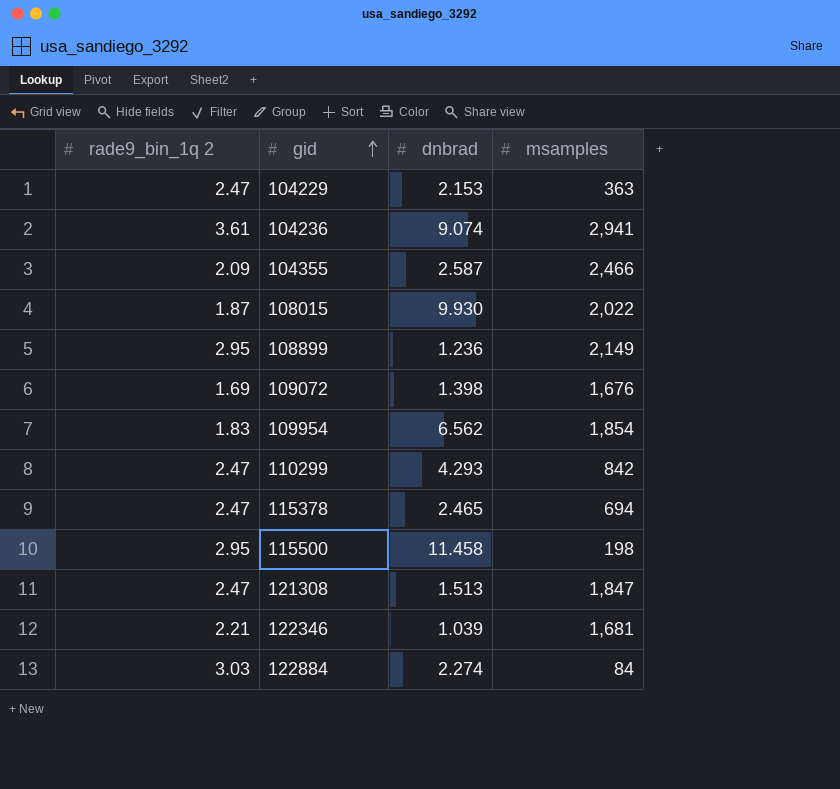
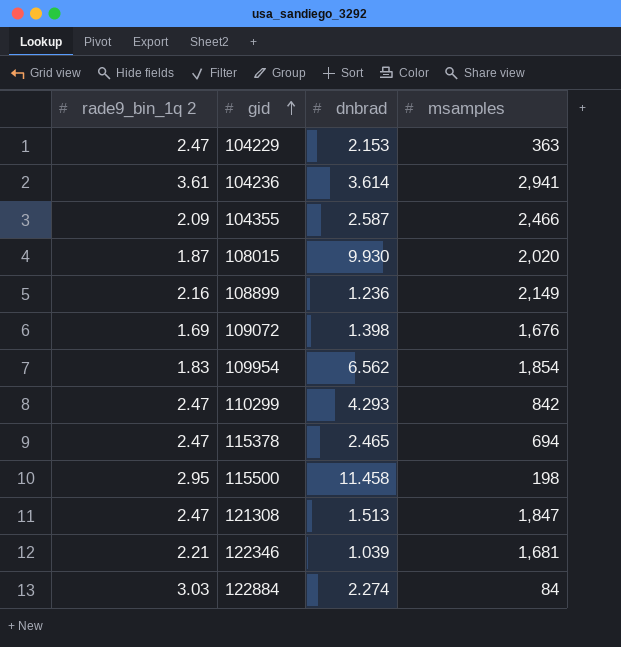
104236 | dnbrad: 9.074 -> 3.614
108015 | msamples: 2,022 -> 2,020
108899 | rade9_bin_1q 2: 2.95 -> 2.16

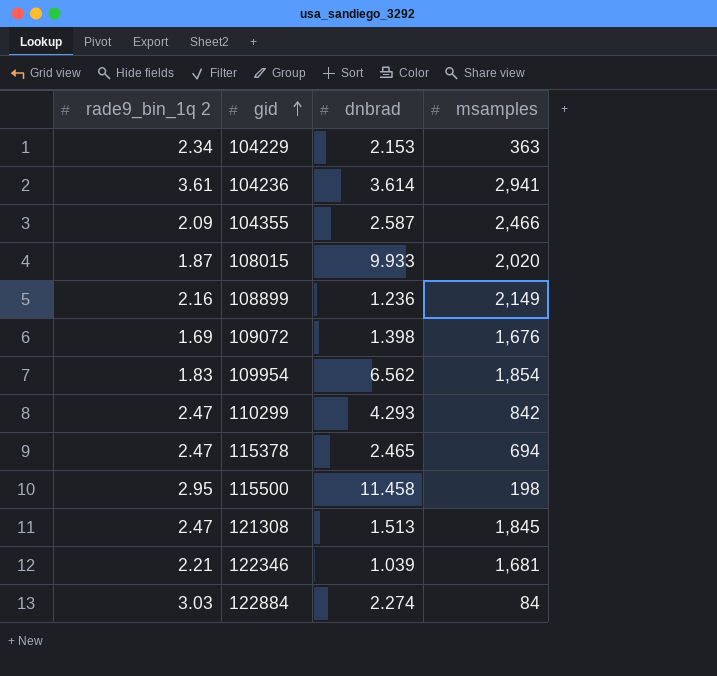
104229 | rade9_bin_1q 2: 2.47 -> 2.34
108015 | dnbrad: 9.930 -> 9.933
121308 | msamples: 1,847 -> 1,845

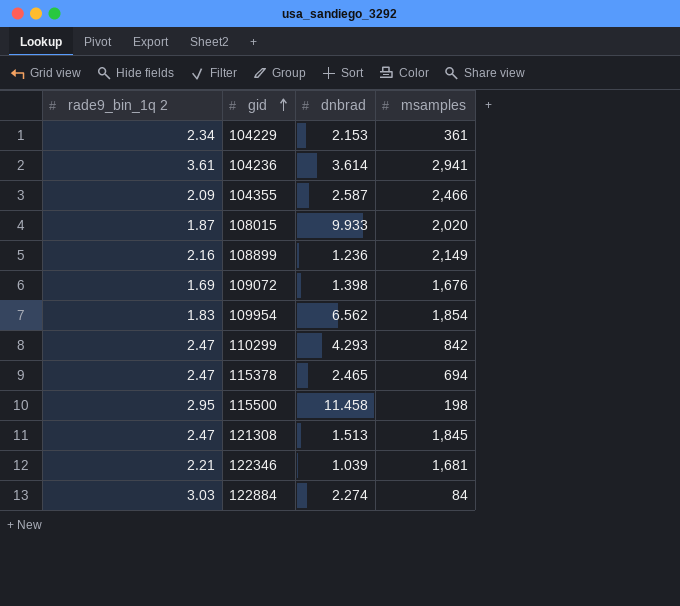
104229 | msamples: 363 -> 361

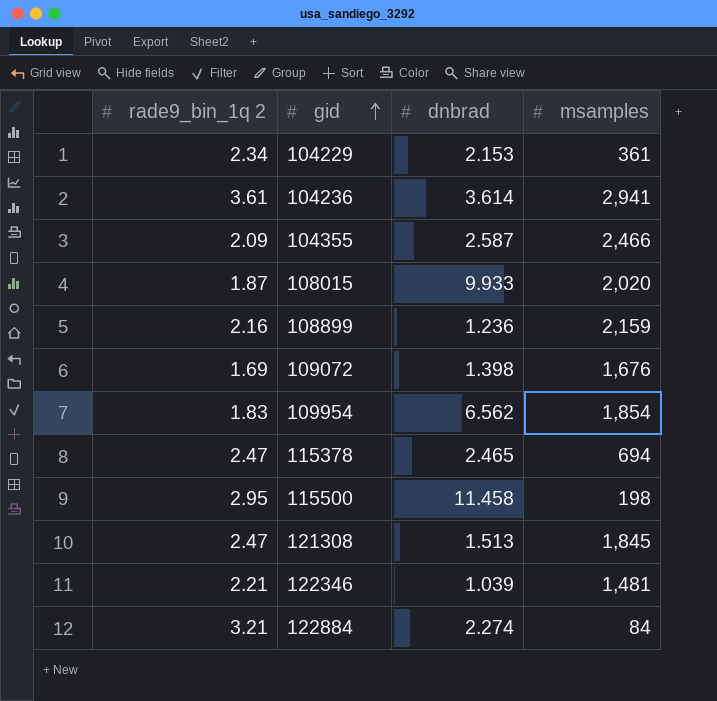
row 110299: 2.47 | 4.293 | 842 -> none
108899 | msamples: 2,149 -> 2,159
122346 | msamples: 1,681 -> 1,481
122884 | rade9_bin_1q 2: 3.03 -> 3.21

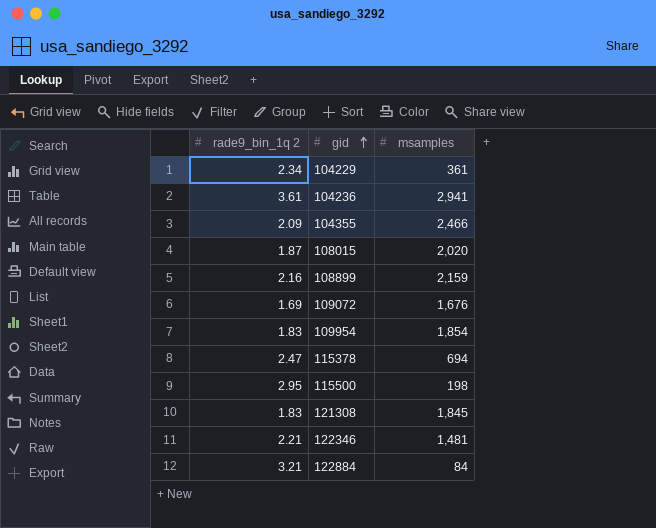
column dnbrad | position: 3 -> none
121308 | rade9_bin_1q 2: 2.47 -> 1.83

